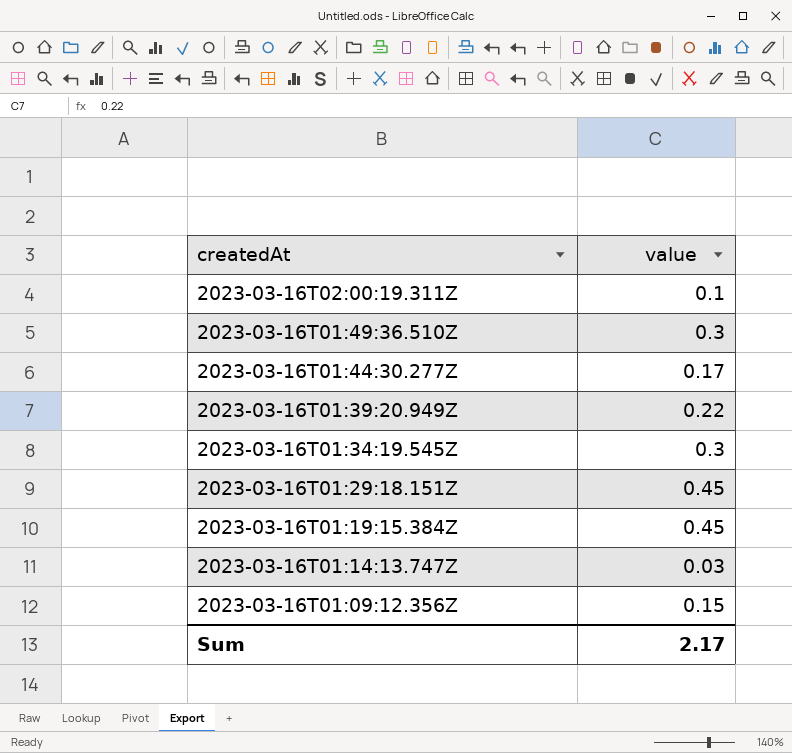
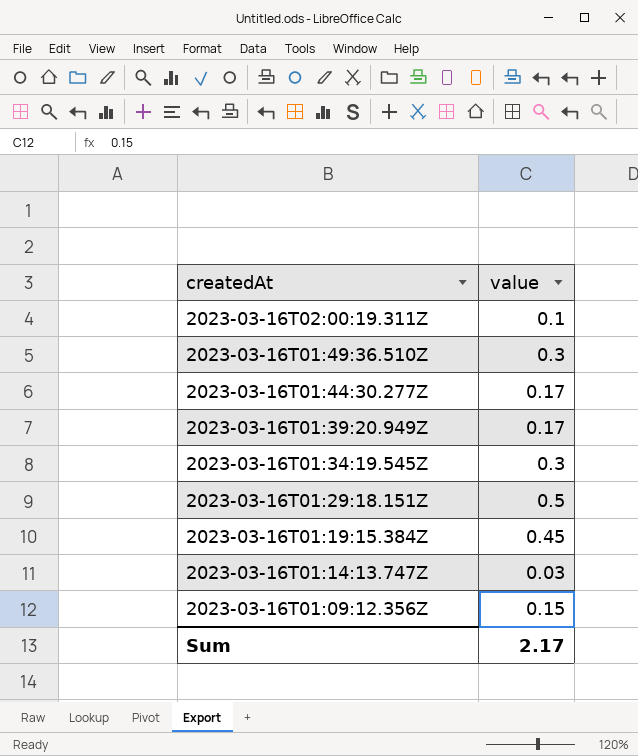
2023-03-16T01:39:20.949Z | value: 0.22 -> 0.17
2023-03-16T01:29:18.151Z | value: 0.45 -> 0.5

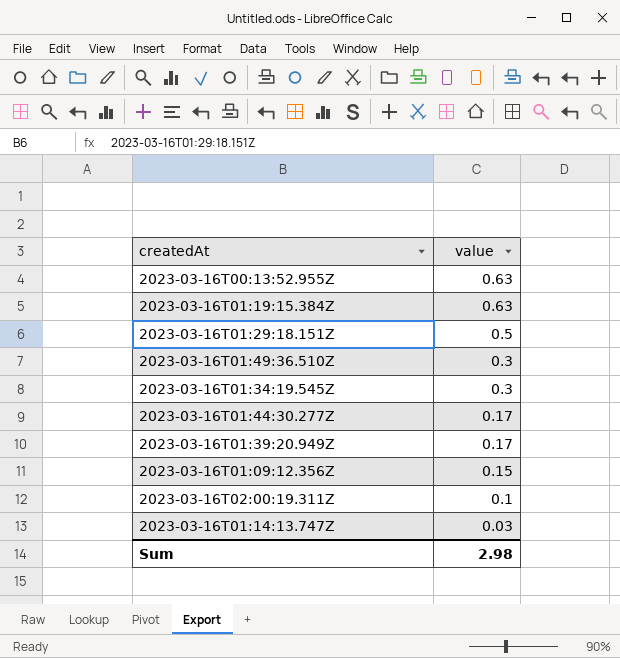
row order: createdAt descending -> value descending
row 2023-03-16T00:13:52.955Z: none -> 0.63
2023-03-16T01:19:15.384Z | value: 0.45 -> 0.63
Sum | value: 2.17 -> 2.98

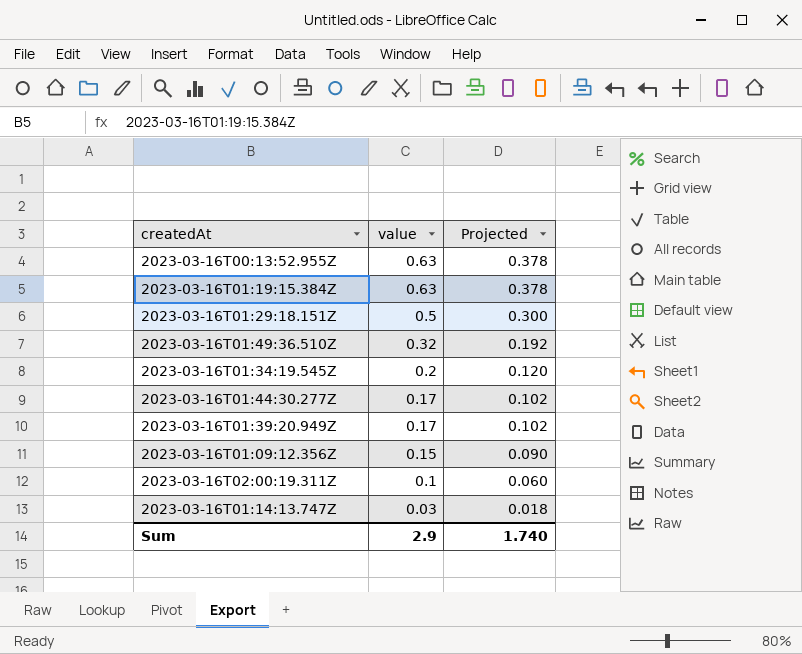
column Projected | formula: none -> [value] * 0.6
2023-03-16T01:49:36.510Z | value: 0.3 -> 0.32
2023-03-16T01:34:19.545Z | value: 0.3 -> 0.2
Sum | value: 2.98 -> 2.9

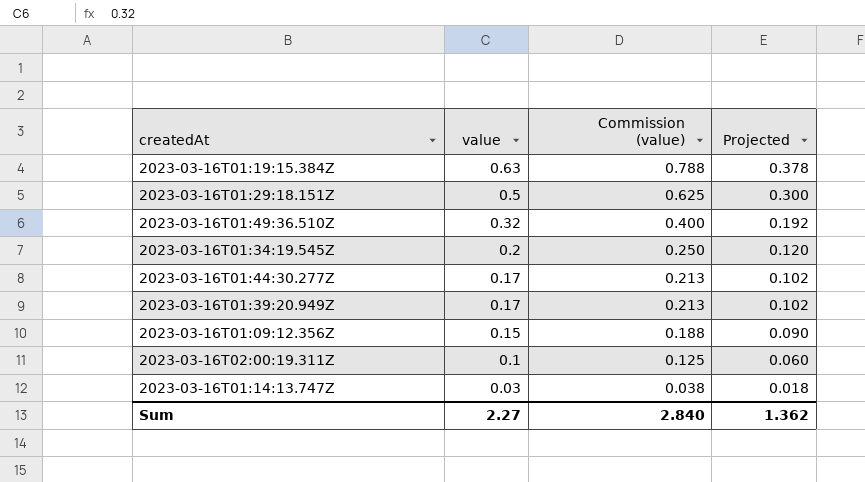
column Commission (value) | formula: none -> [value] * 1.25
row 2023-03-16T00:13:52.955Z: 0.63 | 0.378 -> none
Sum | value: 2.9 -> 2.27
Sum | Projected: 1.740 -> 1.362

